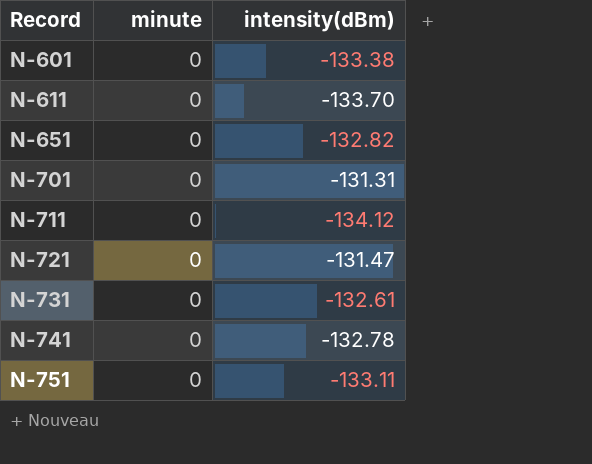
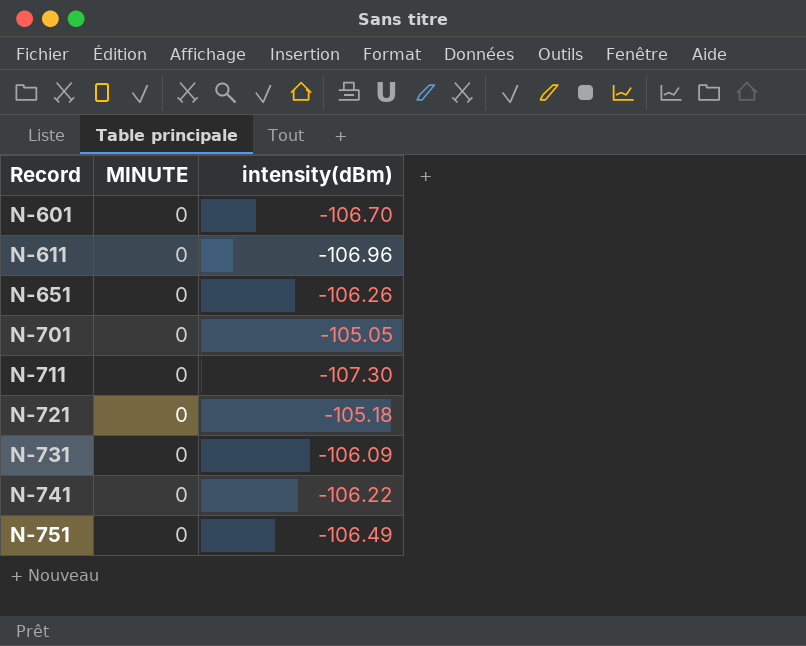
column name: minute -> MINUTE
N-601 | intensity(dBm): -133.38 -> -106.70
N-611 | intensity(dBm): -133.70 -> -106.96
N-651 | intensity(dBm): -132.82 -> -106.26
N-701 | intensity(dBm): -131.31 -> -105.05
N-711 | intensity(dBm): -134.12 -> -107.30
N-721 | intensity(dBm): -131.47 -> -105.18
N-731 | intensity(dBm): -132.61 -> -106.09
N-741 | intensity(dBm): -132.78 -> -106.22
N-751 | intensity(dBm): -133.11 -> -106.49

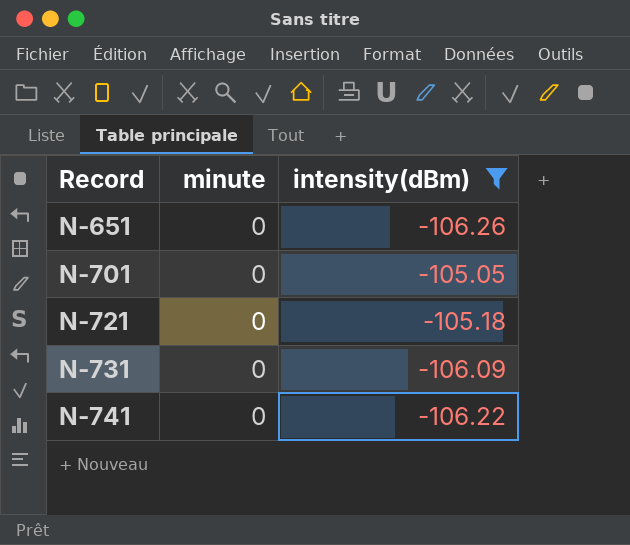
filter: none -> intensity(dBm) >= -106.26
column name: MINUTE -> minute

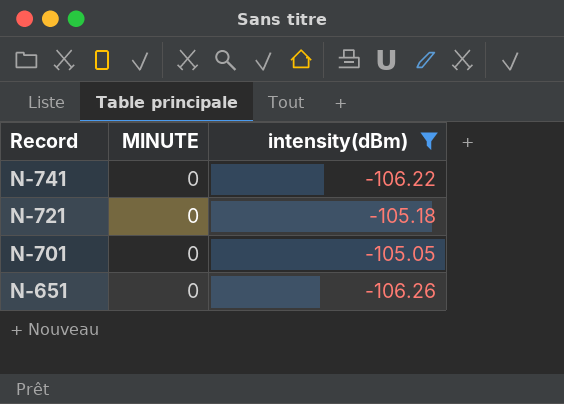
row order: Record ascending -> Record descending
column name: minute -> MINUTE
row N-731: 0 | -106.09 -> none

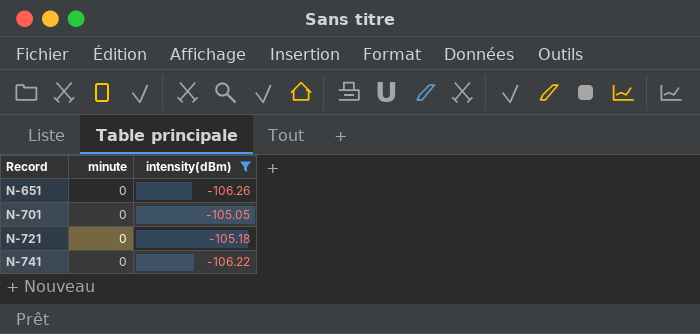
row order: Record descending -> Record ascending
column name: MINUTE -> minute

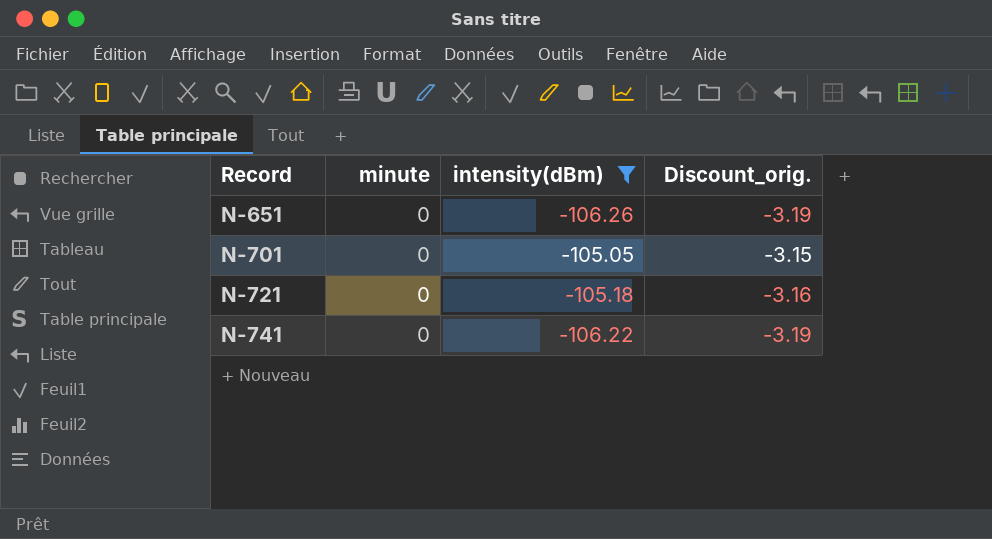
column Discount_orig. | formula: none -> [intensity(dBm)] * 0.03

